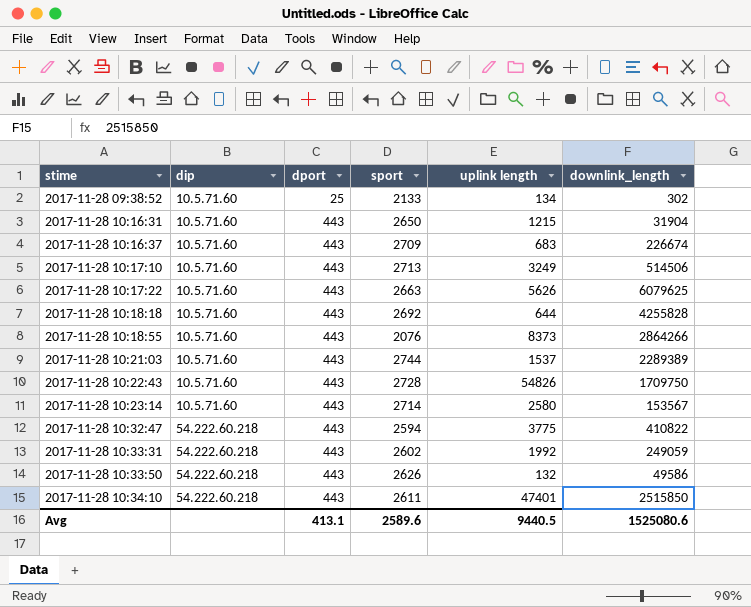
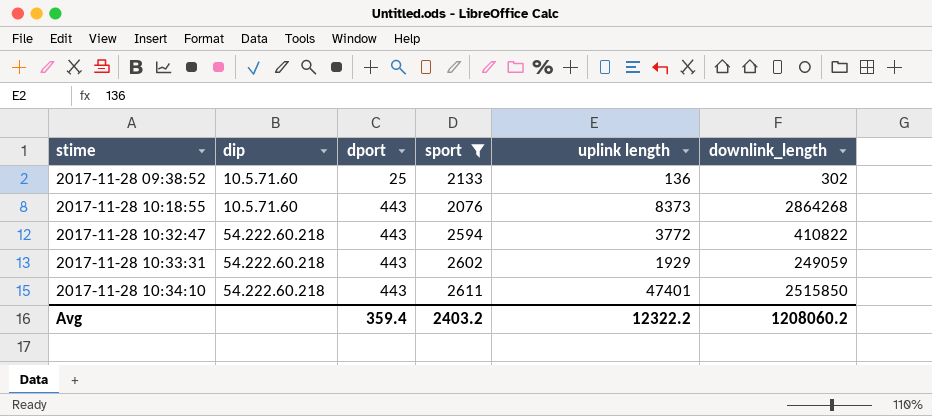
filter: none -> sport <= 2611
2017-11-28 09:38:52 | uplink length: 134 -> 136
2017-11-28 10:18:55 | downlink_length: 2864266 -> 2864268
2017-11-28 10:32:47 | uplink length: 3775 -> 3772
2017-11-28 10:33:31 | uplink length: 1992 -> 1929
Avg | dport: 413.1 -> 359.4
Avg | sport: 2589.6 -> 2403.2
Avg | uplink length: 9440.5 -> 12322.2
Avg | downlink_length: 1525080.6 -> 1208060.2

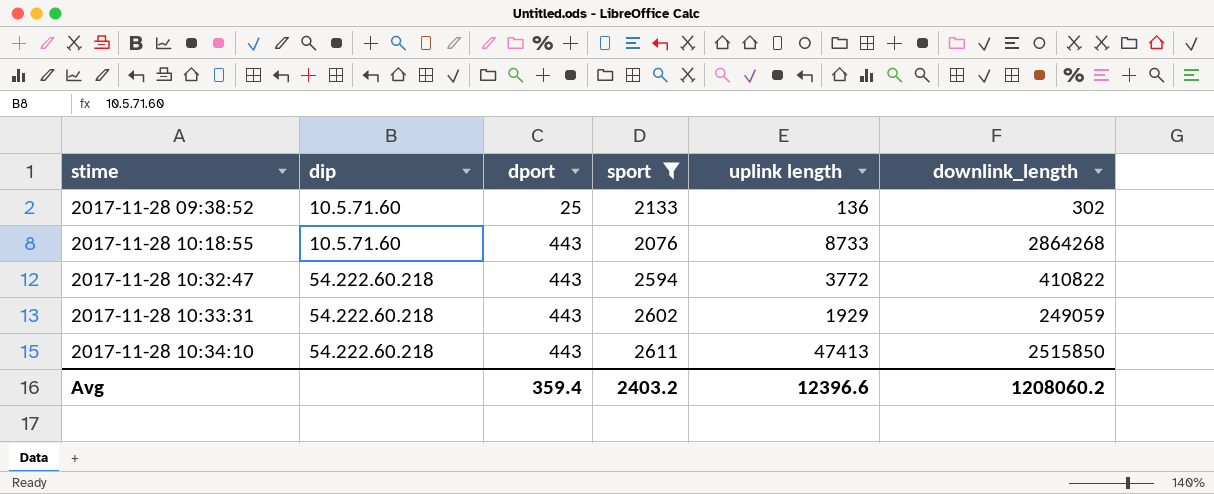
2017-11-28 10:18:55 | uplink length: 8373 -> 8733
2017-11-28 10:34:10 | uplink length: 47401 -> 47413
Avg | uplink length: 12322.2 -> 12396.6

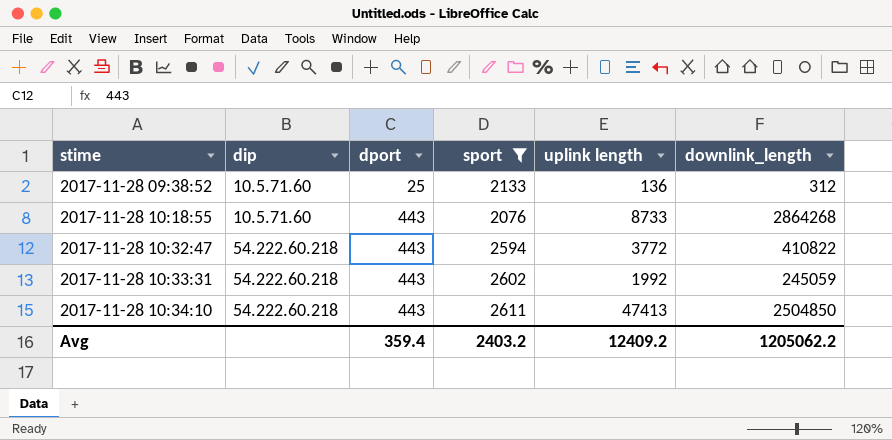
2017-11-28 09:38:52 | downlink_length: 302 -> 312
2017-11-28 10:33:31 | uplink length: 1929 -> 1992
2017-11-28 10:33:31 | downlink_length: 249059 -> 245059
2017-11-28 10:34:10 | downlink_length: 2515850 -> 2504850
Avg | uplink length: 12396.6 -> 12409.2
Avg | downlink_length: 1208060.2 -> 1205062.2

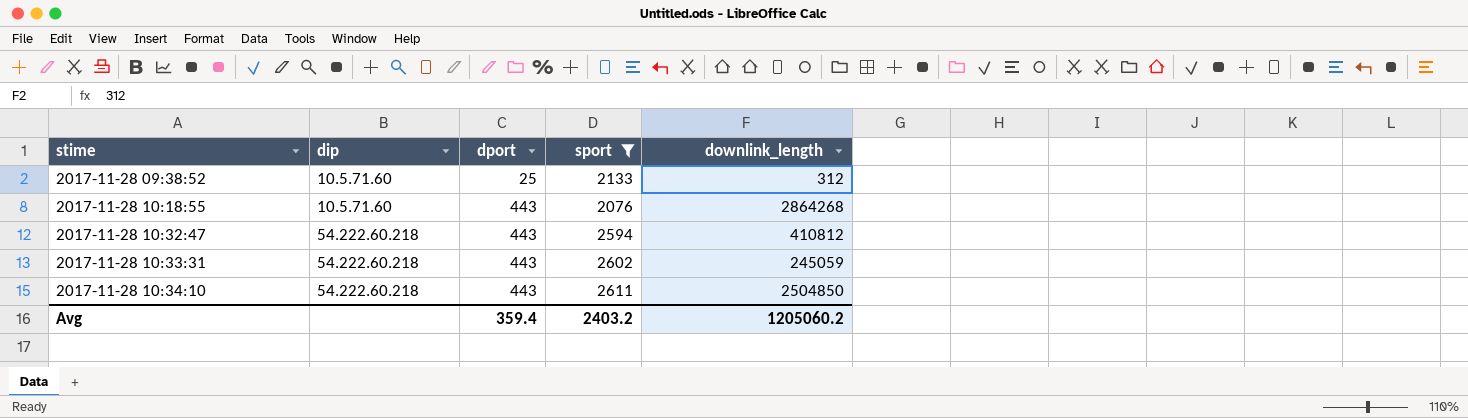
column uplink length | position: 5 -> none
2017-11-28 10:32:47 | downlink_length: 410822 -> 410812
Avg | downlink_length: 1205062.2 -> 1205060.2

